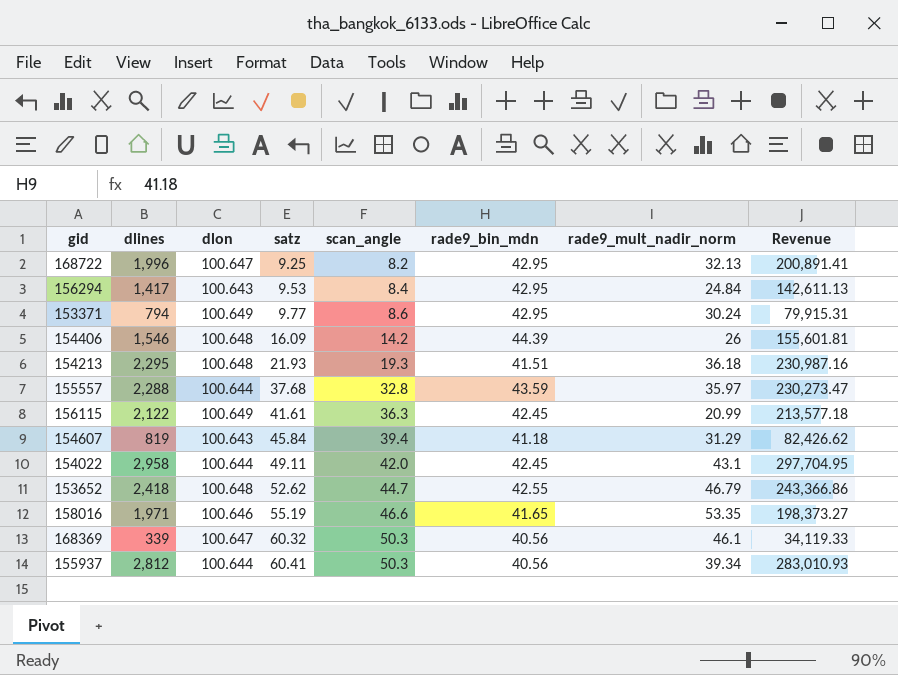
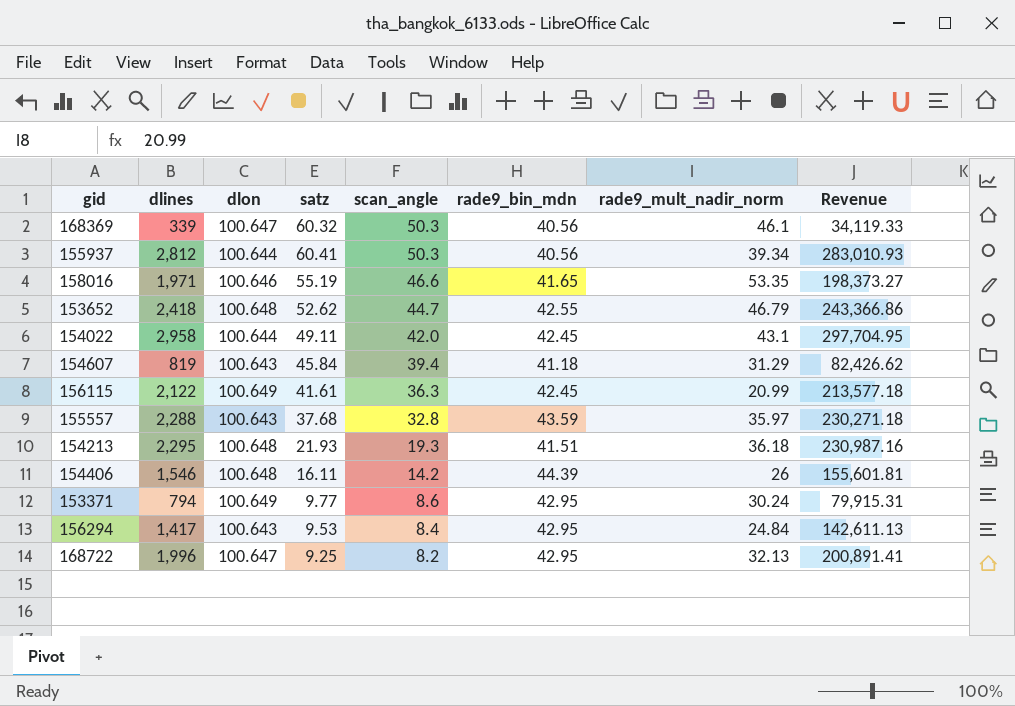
row order: satz ascending -> scan_angle descending
155557 | dlon: 100.644 -> 100.643
155557 | Revenue: 230,273.47 -> 230,271.18
154406 | satz: 16.09 -> 16.11

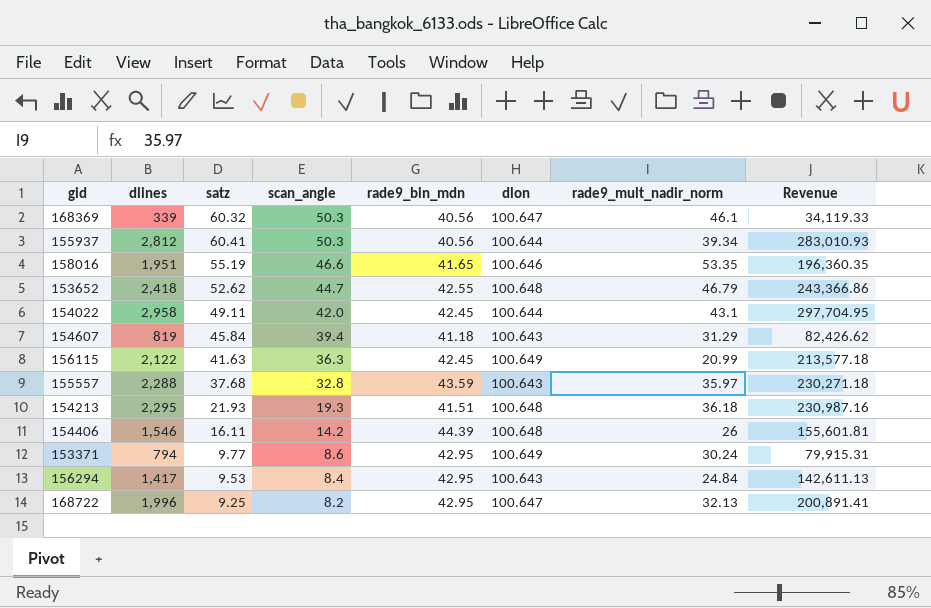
column dlon | position: 3 -> 6
158016 | dlines: 1,971 -> 1,951
158016 | Revenue: 198,373.27 -> 196,360.35
156115 | satz: 41.61 -> 41.63

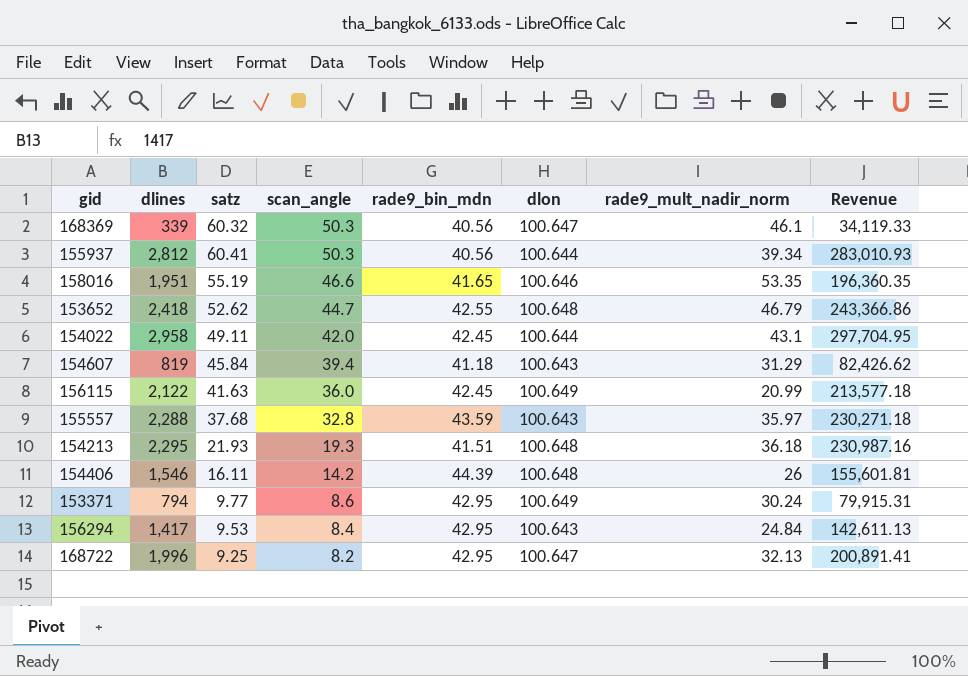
156115 | scan_angle: 36.3 -> 36.0

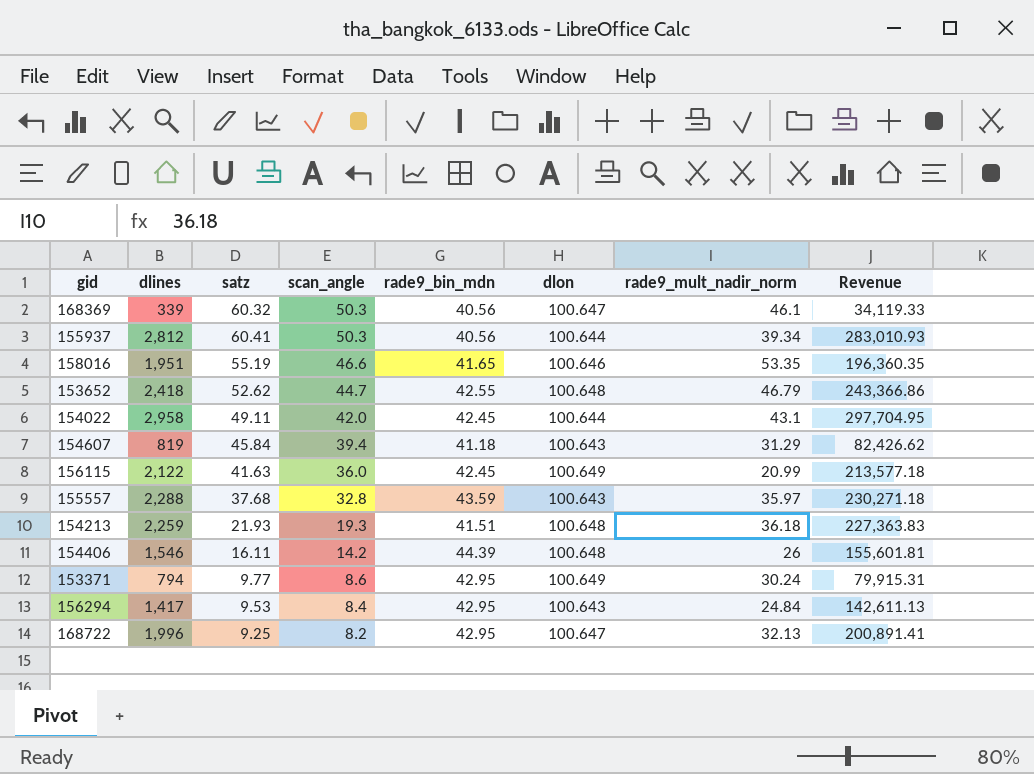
154213 | dlines: 2,295 -> 2,259
154213 | Revenue: 230,987.16 -> 227,363.83

